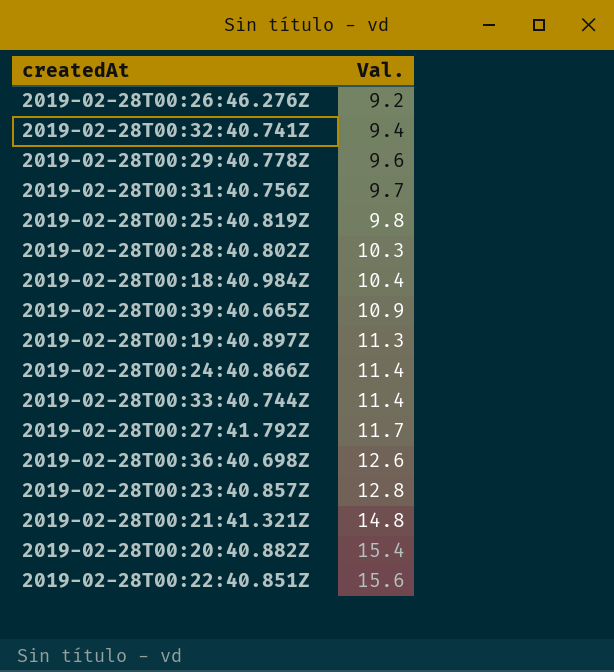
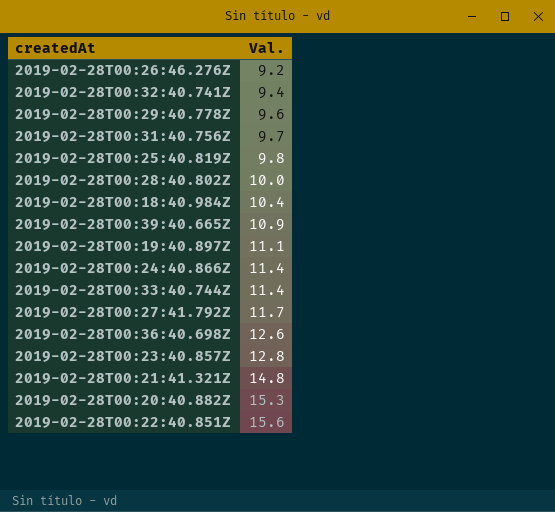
2019-02-28T00:28:40.802Z | Val.: 10.3 -> 10.0
2019-02-28T00:19:40.897Z | Val.: 11.3 -> 11.1
2019-02-28T00:20:40.882Z | Val.: 15.4 -> 15.3

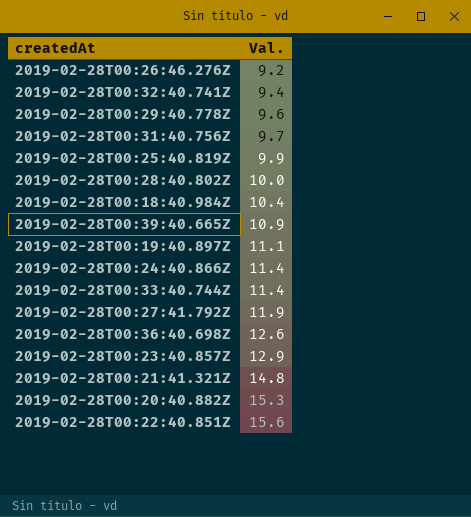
2019-02-28T00:25:40.819Z | Val.: 9.8 -> 9.9
2019-02-28T00:27:41.792Z | Val.: 11.7 -> 11.9
2019-02-28T00:23:40.857Z | Val.: 12.8 -> 12.9

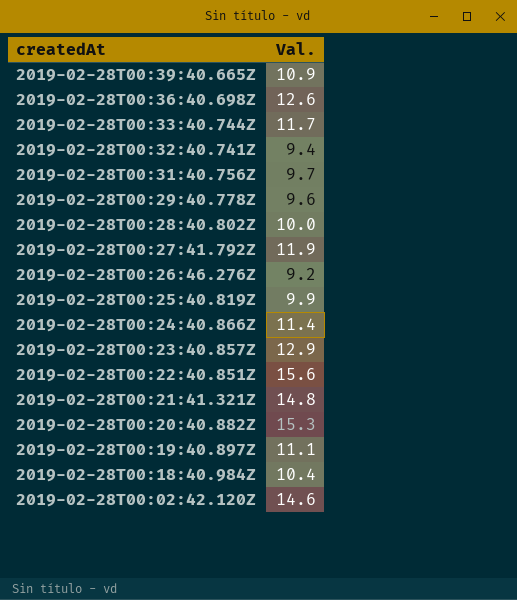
row order: Val. ascending -> createdAt descending
2019-02-28T00:33:40.744Z | Val.: 11.4 -> 11.7
row 2019-02-28T00:02:42.120Z: none -> 14.6

